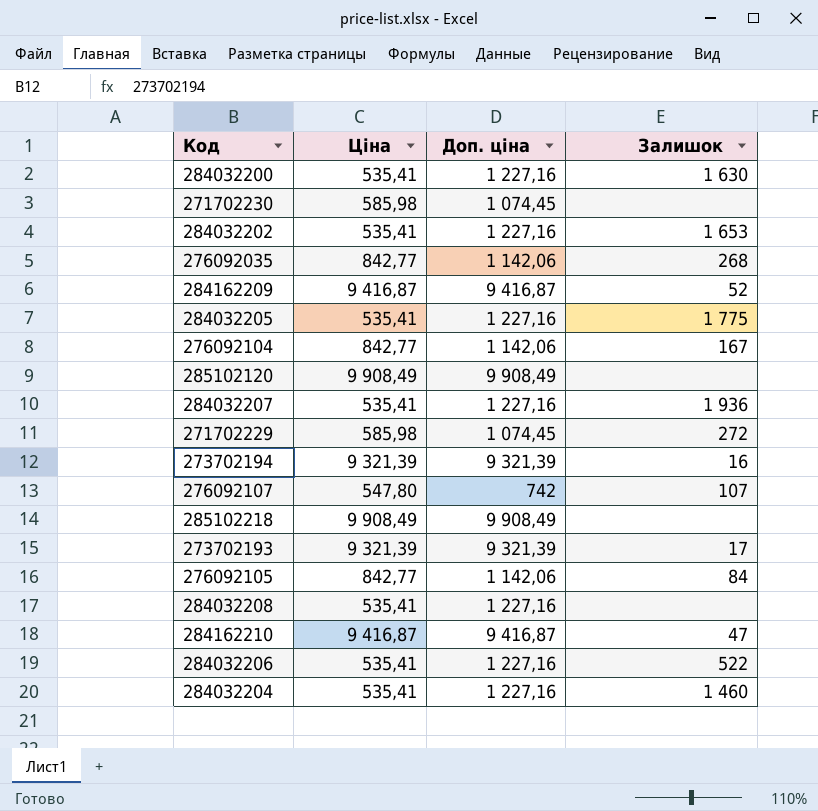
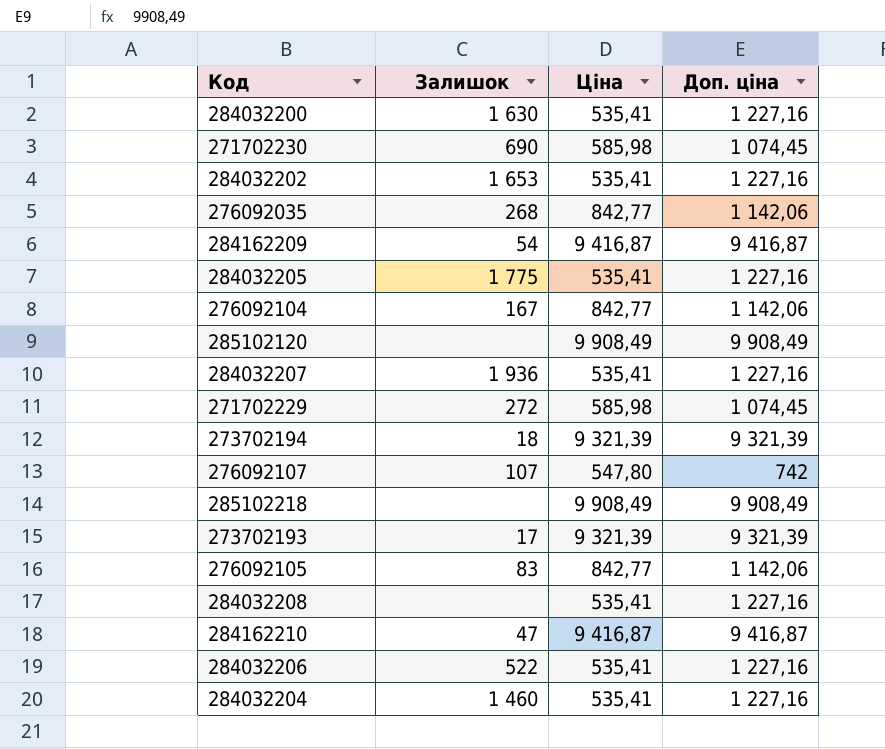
column Залишок | position: 4 -> 2
271702230 | Залишок: none -> 690
284162209 | Залишок: 52 -> 54
273702194 | Залишок: 16 -> 18
276092105 | Залишок: 84 -> 83

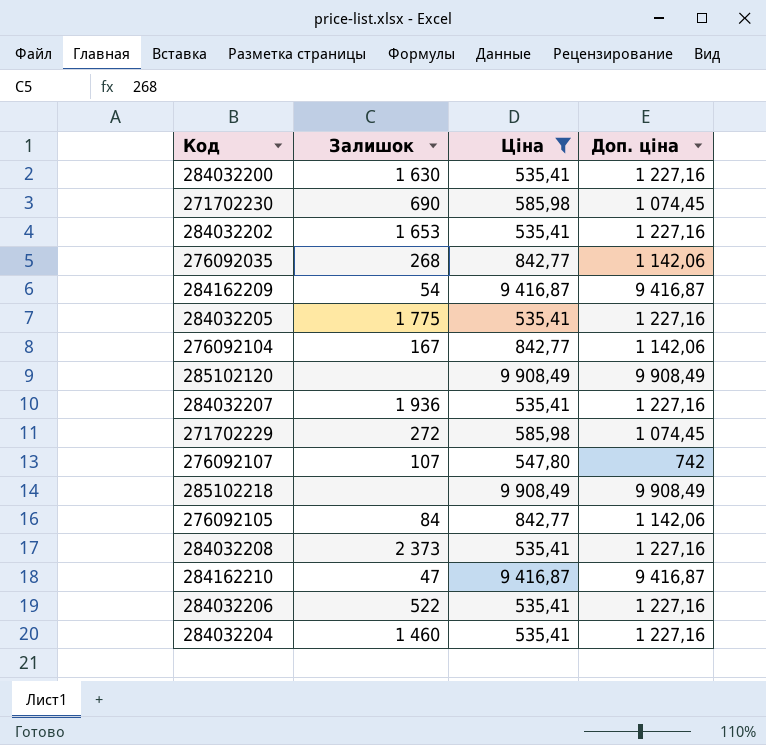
filter: none -> Ціна != 9 321,39
276092105 | Залишок: 83 -> 84
284032208 | Залишок: none -> 2 373

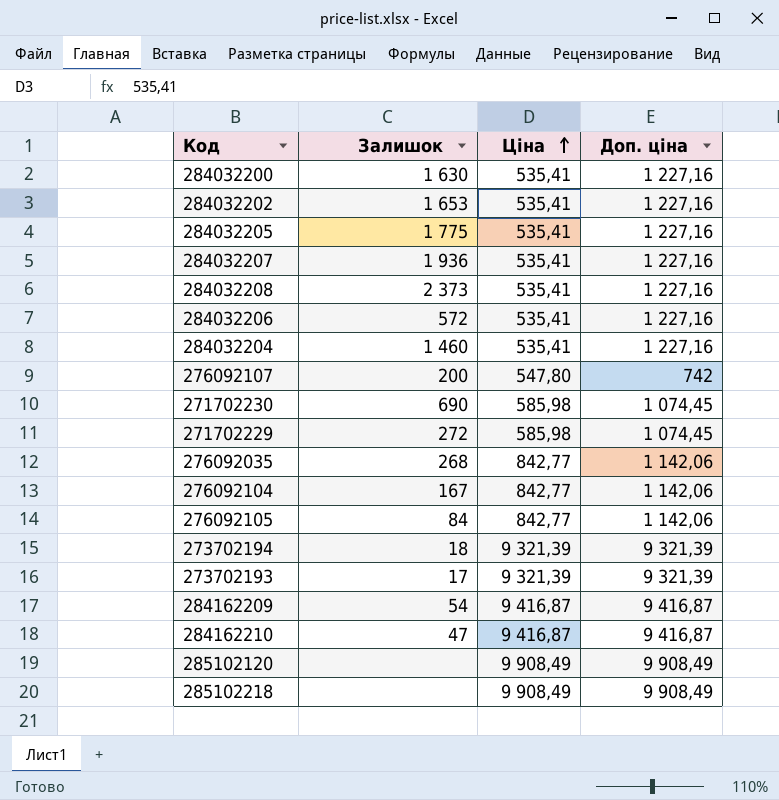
filter: Ціна != 9 321,39 -> none
row order: none -> Ціна ascending
284032206 | Залишок: 522 -> 572
276092107 | Залишок: 107 -> 200

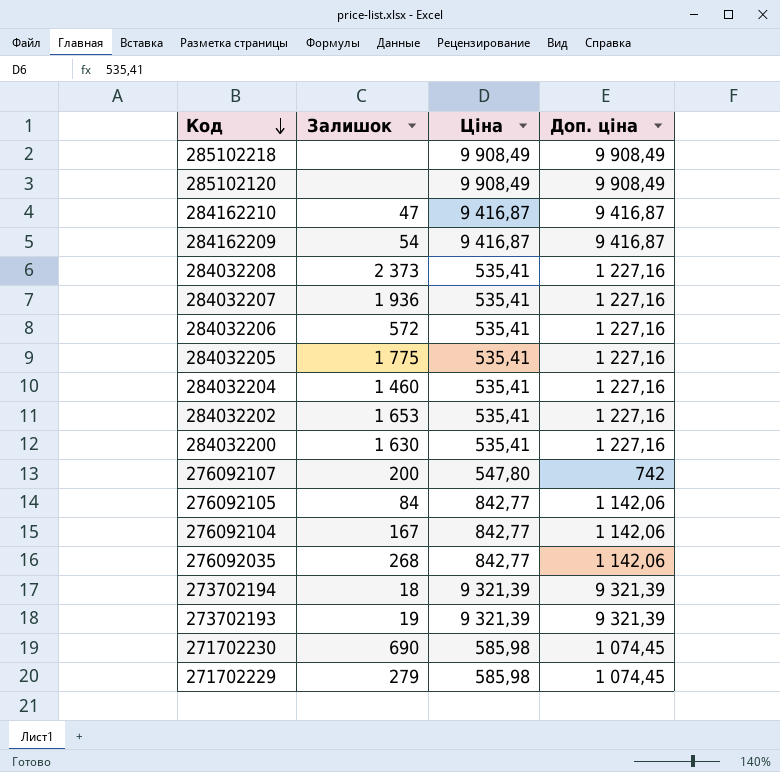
row order: Ціна ascending -> Код descending
273702193 | Залишок: 17 -> 19
271702229 | Залишок: 272 -> 279

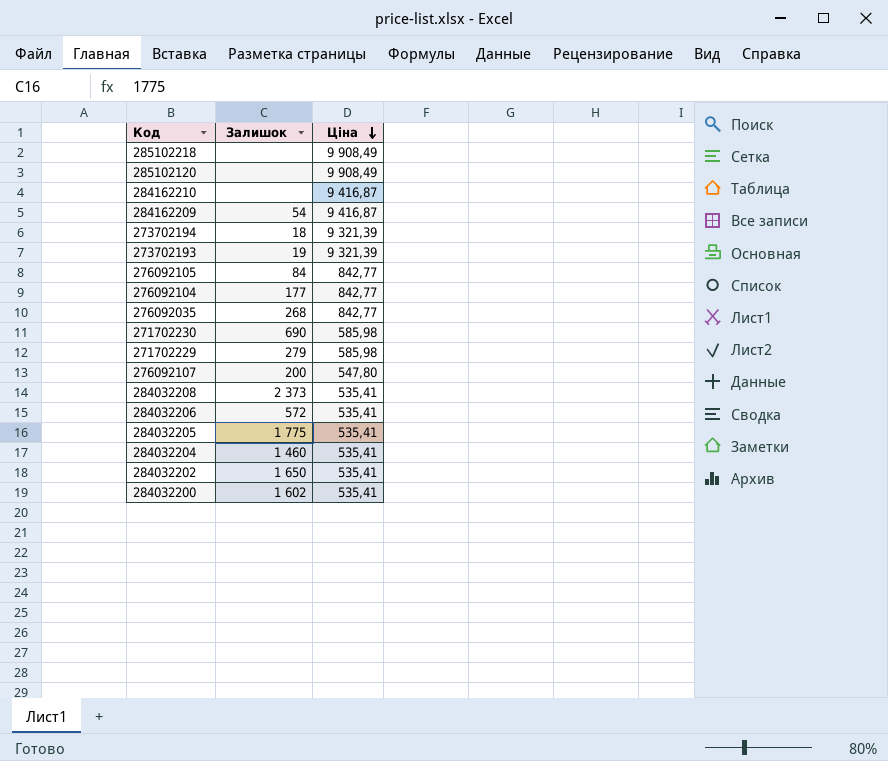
row order: Код descending -> Ціна descending
column Доп. ціна | position: 4 -> none
row 284032207: 1 936 | 535,41 | 1 227,16 -> none
284162210 | Залишок: 47 -> none
276092104 | Залишок: 167 -> 177
284032202 | Залишок: 1 653 -> 1 650
284032200 | Залишок: 1 630 -> 1 602

